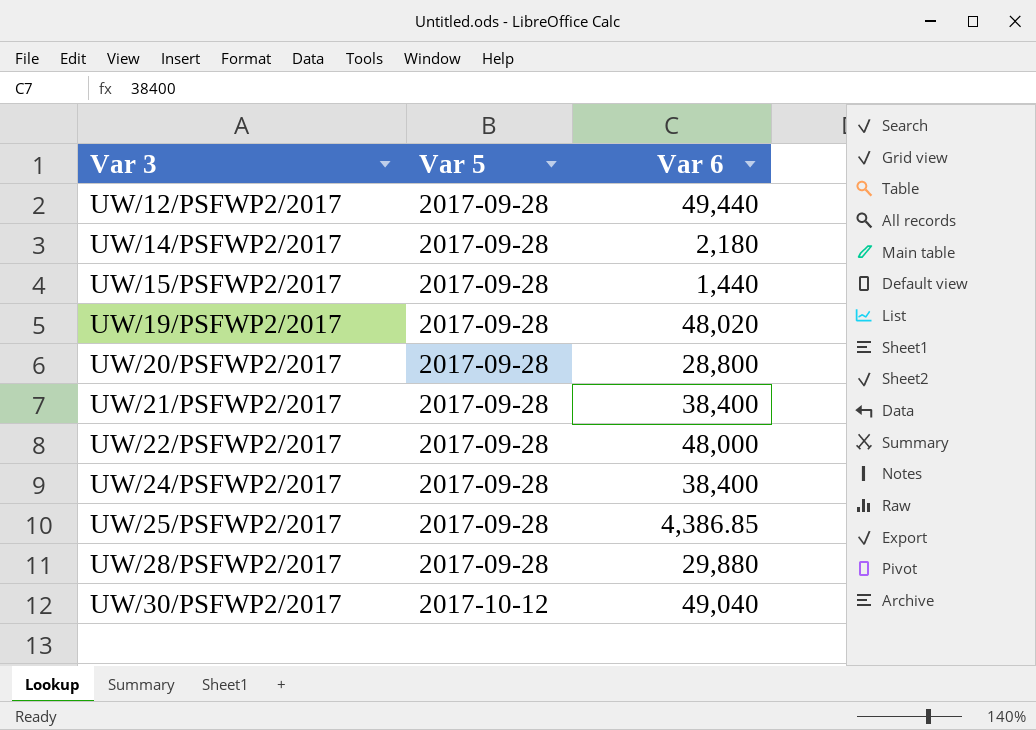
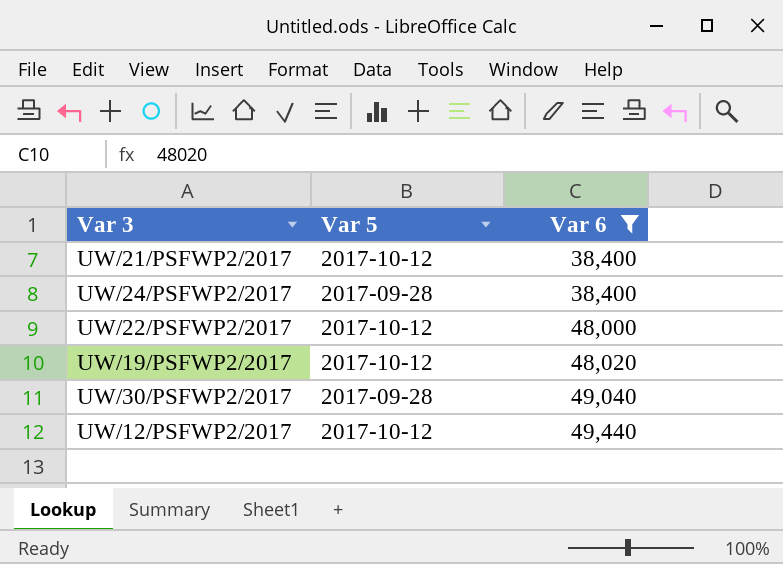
filter: none -> Var 6 >= 38,400
row order: Var 3 ascending -> Var 6 ascending
UW/21/PSFWP2/2017 | Var 5: 2017-09-28 -> 2017-10-12
UW/22/PSFWP2/2017 | Var 5: 2017-09-28 -> 2017-10-12
UW/19/PSFWP2/2017 | Var 5: 2017-09-28 -> 2017-10-12
UW/30/PSFWP2/2017 | Var 5: 2017-10-12 -> 2017-09-28
UW/12/PSFWP2/2017 | Var 5: 2017-09-28 -> 2017-10-12

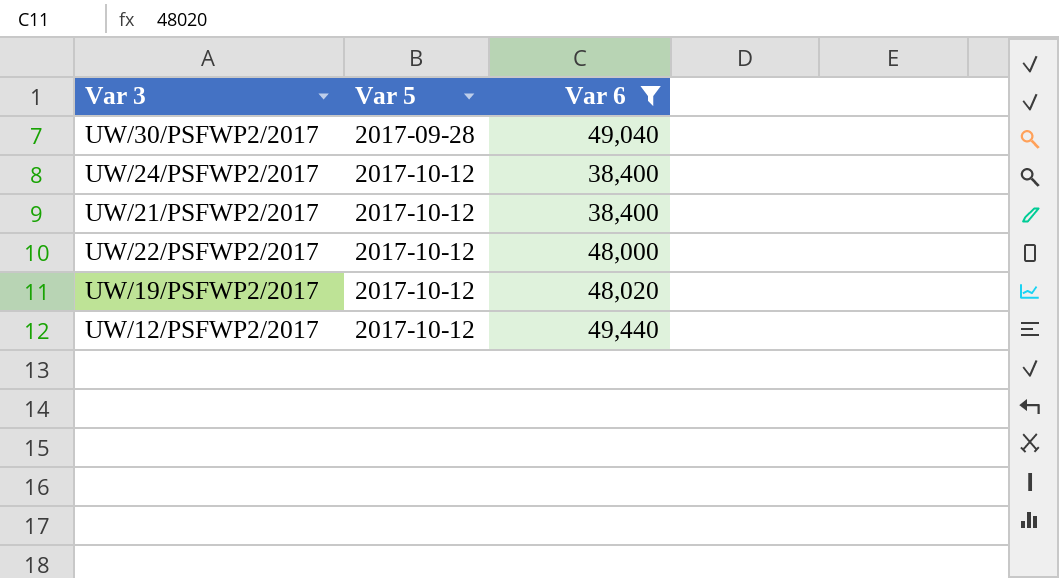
row order: Var 6 ascending -> Var 5 ascending
UW/24/PSFWP2/2017 | Var 5: 2017-09-28 -> 2017-10-12

